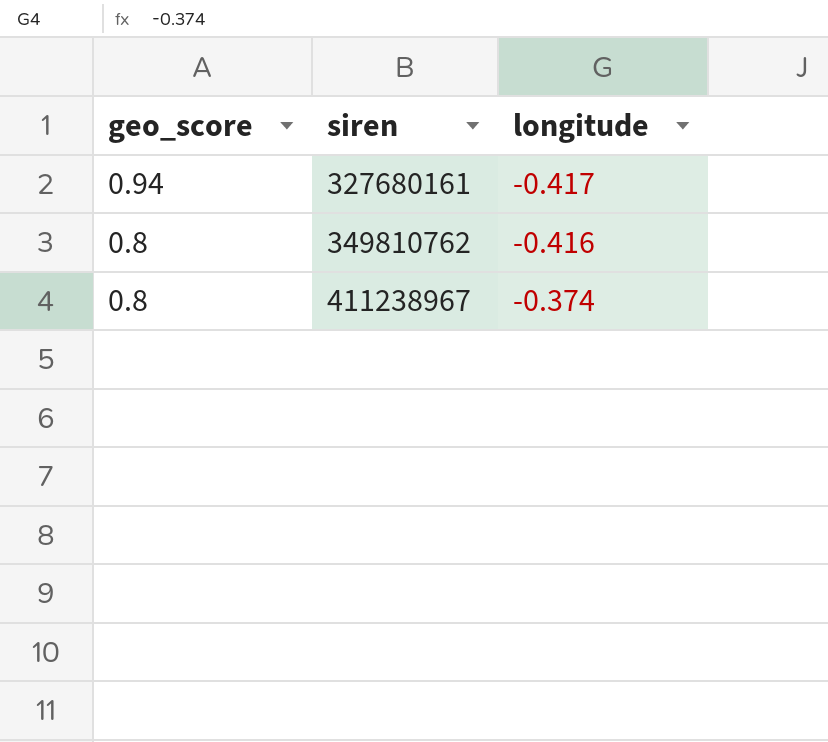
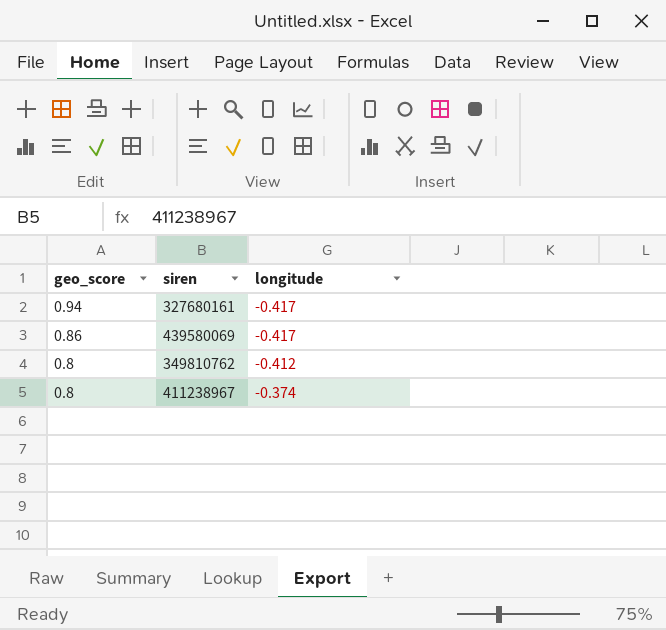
row 439580069: none -> 0.86 | -0.417
349810762 | longitude: -0.416 -> -0.412

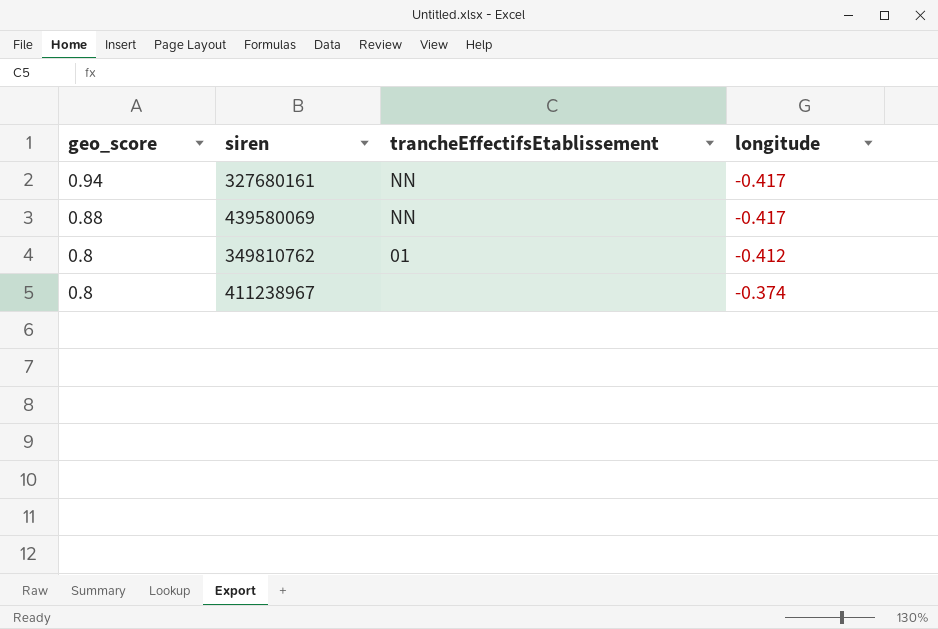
column trancheEffectifsEtablissement | position: none -> 3
439580069 | geo_score: 0.86 -> 0.88

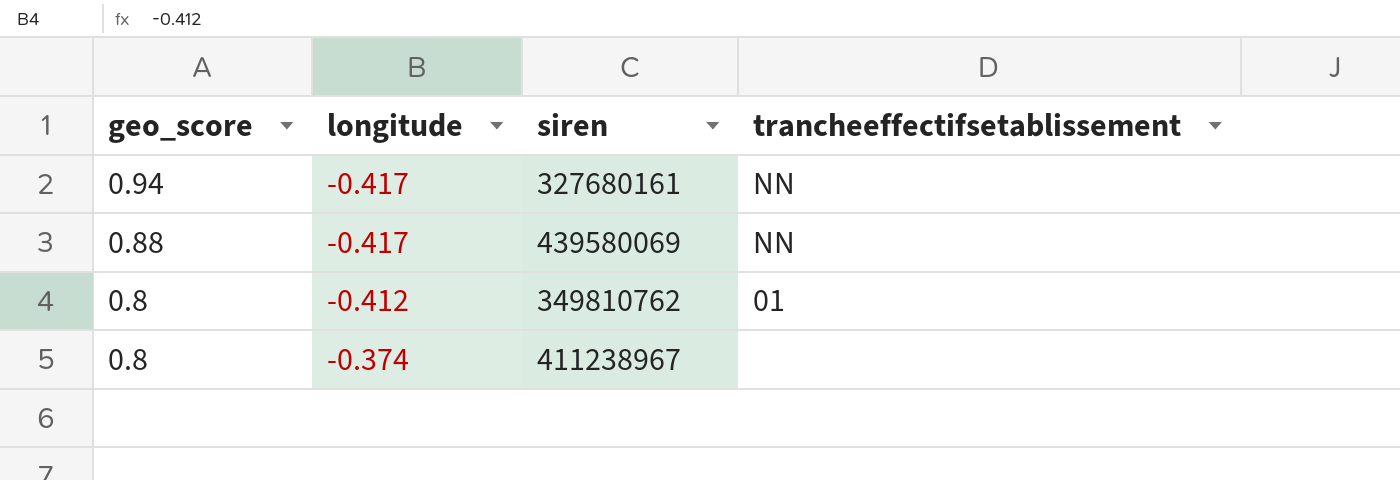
column longitude | position: 4 -> 2
column name: trancheEffectifsEtablissement -> trancheeffectifsetablissement

